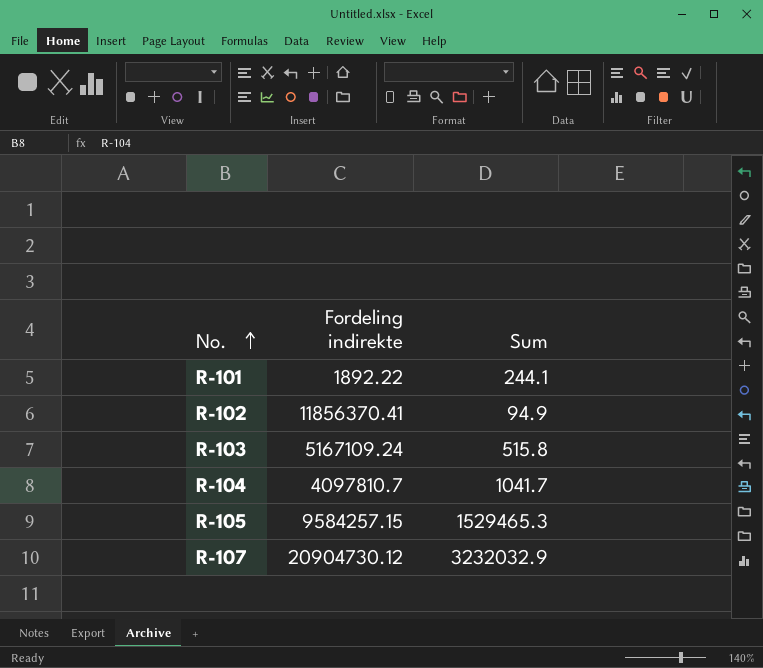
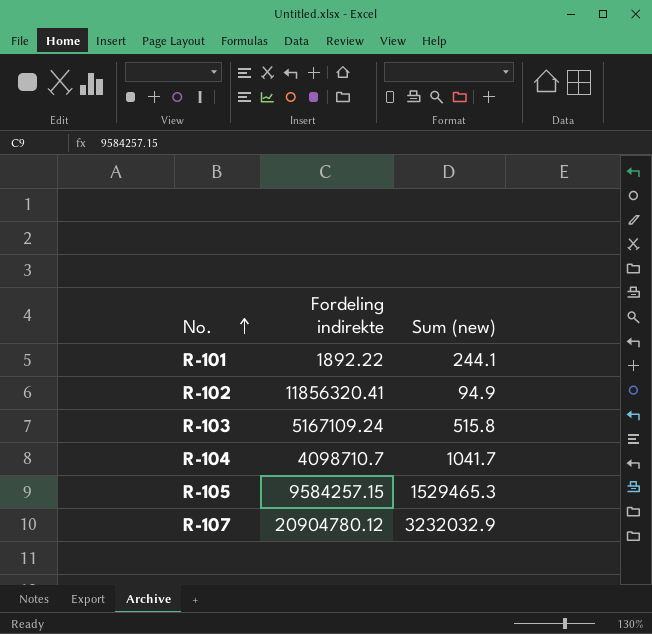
column name: Sum -> Sum (new)
R-102 | Fordeling indirekte: 11856370.41 -> 11856320.41
R-104 | Fordeling indirekte: 4097810.7 -> 4098710.7
R-107 | Fordeling indirekte: 20904730.12 -> 20904780.12

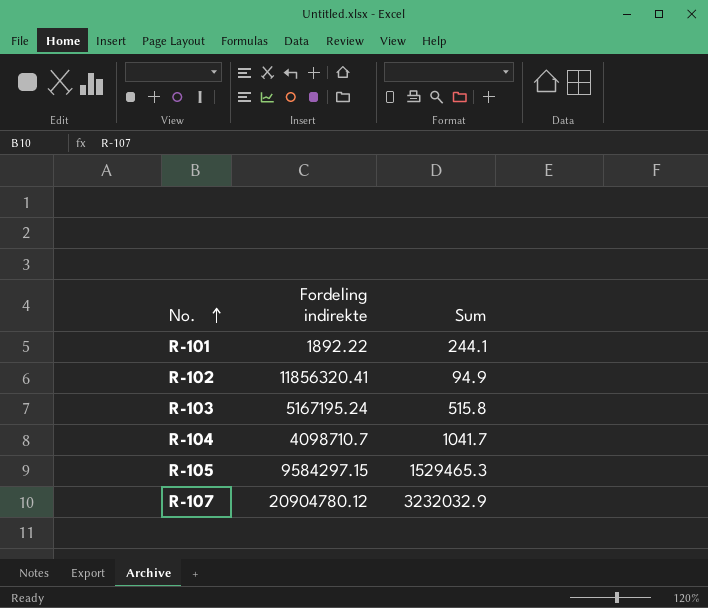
column name: Sum (new) -> Sum
R-103 | Fordeling indirekte: 5167109.24 -> 5167195.24
R-105 | Fordeling indirekte: 9584257.15 -> 9584297.15

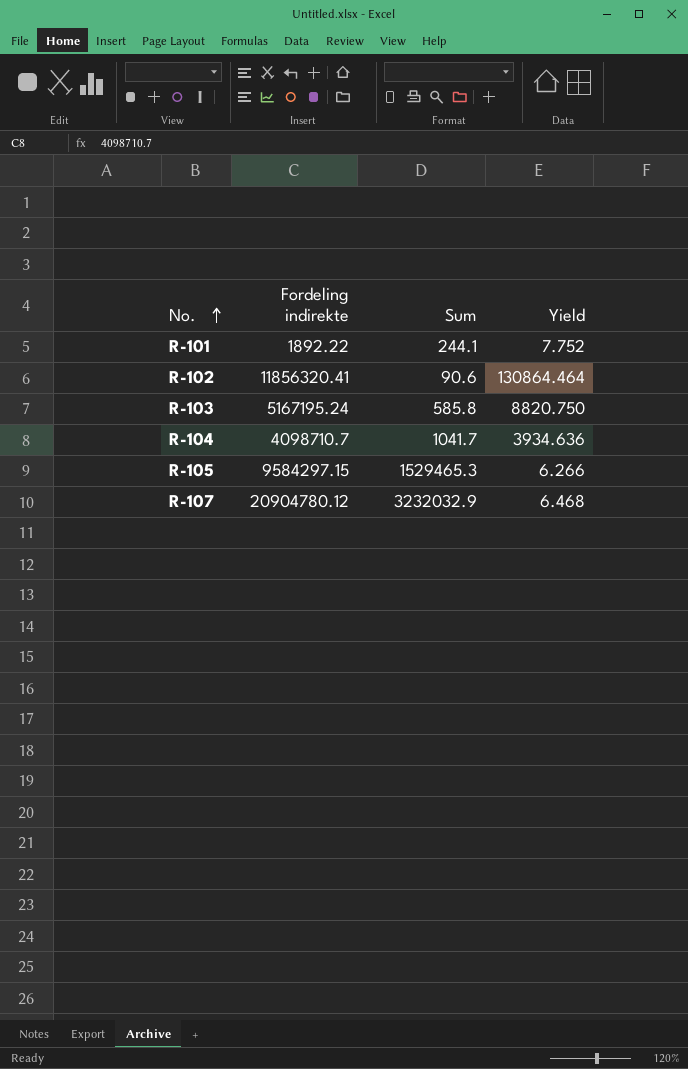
column Yield | formula: none -> [Fordeling indirekte] / [Sum]
R-102 | Sum: 94.9 -> 90.6
R-103 | Sum: 515.8 -> 585.8

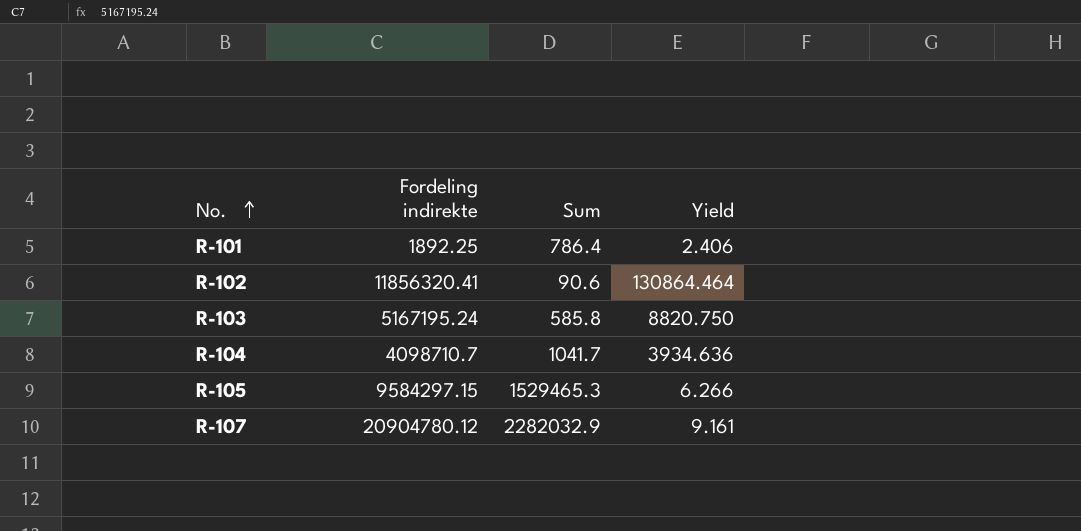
R-101 | Fordeling indirekte: 1892.22 -> 1892.25
R-101 | Sum: 244.1 -> 786.4
R-101 | Yield: 7.752 -> 2.406
R-107 | Sum: 3232032.9 -> 2282032.9
R-107 | Yield: 6.468 -> 9.161

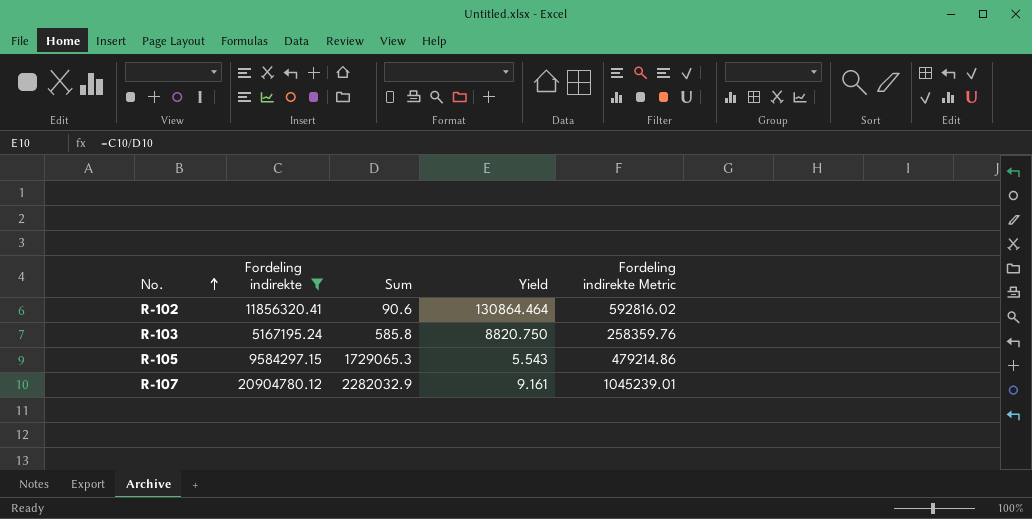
filter: none -> Fordeling indirekte >= 5167195.24
column Fordeling indirekte Metric | formula: none -> [Fordeling indirekte] * 0.05
R-105 | Sum: 1529465.3 -> 1729065.3
R-105 | Yield: 6.266 -> 5.543

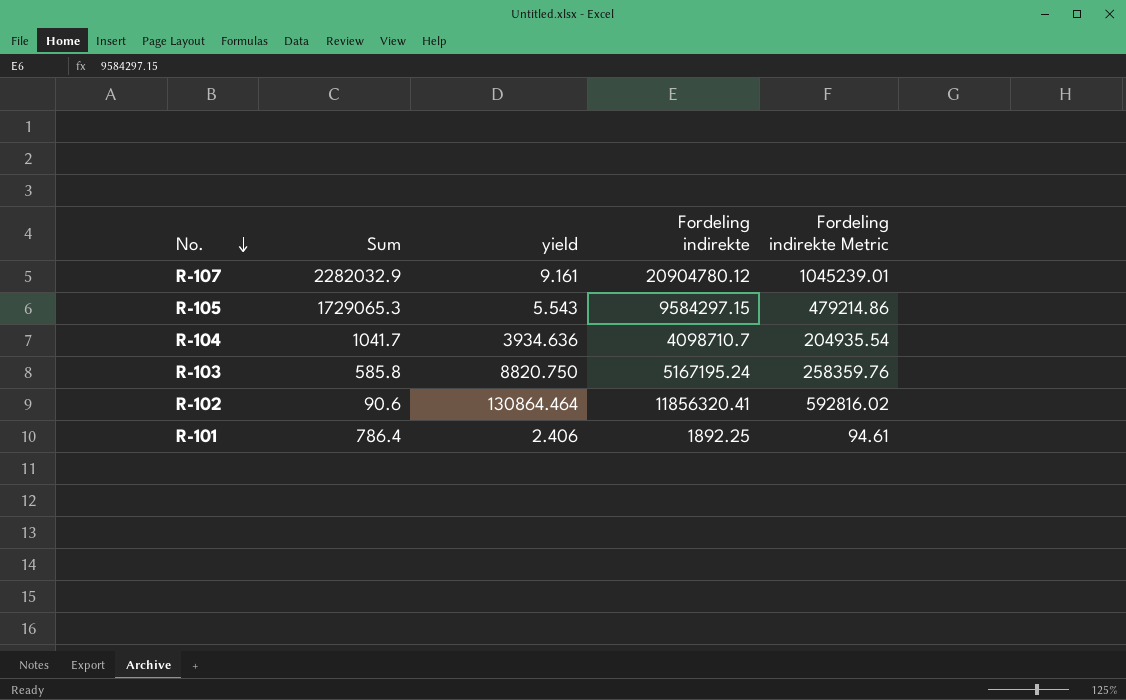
filter: Fordeling indirekte >= 5167195.24 -> none
row order: No. ascending -> No. descending
column name: Yield -> yield
column Fordeling indirekte | position: 2 -> 4

